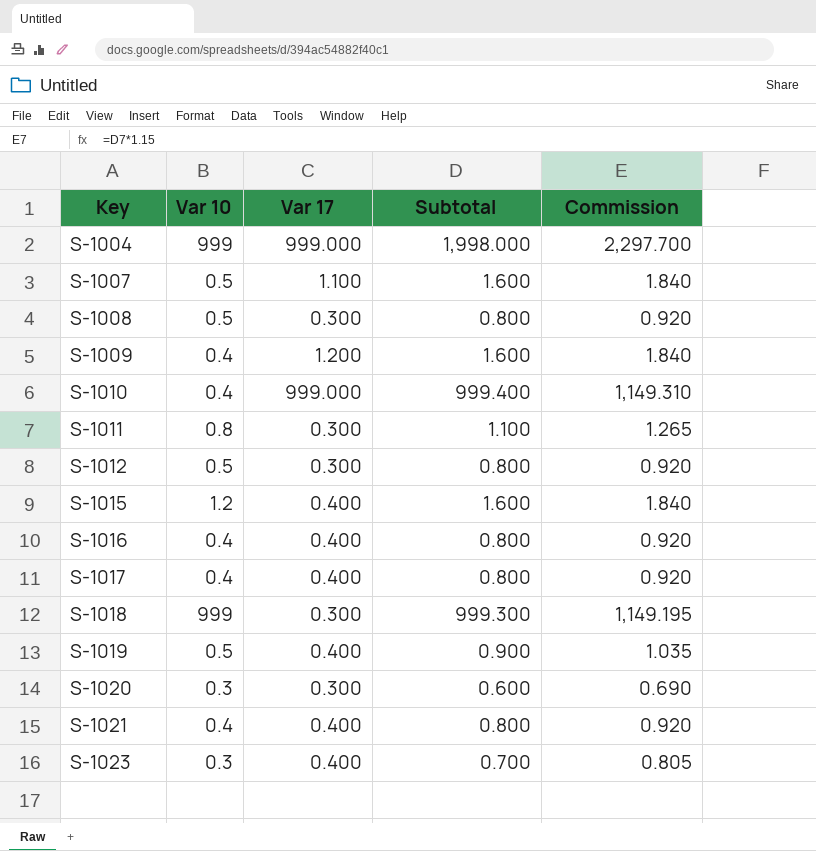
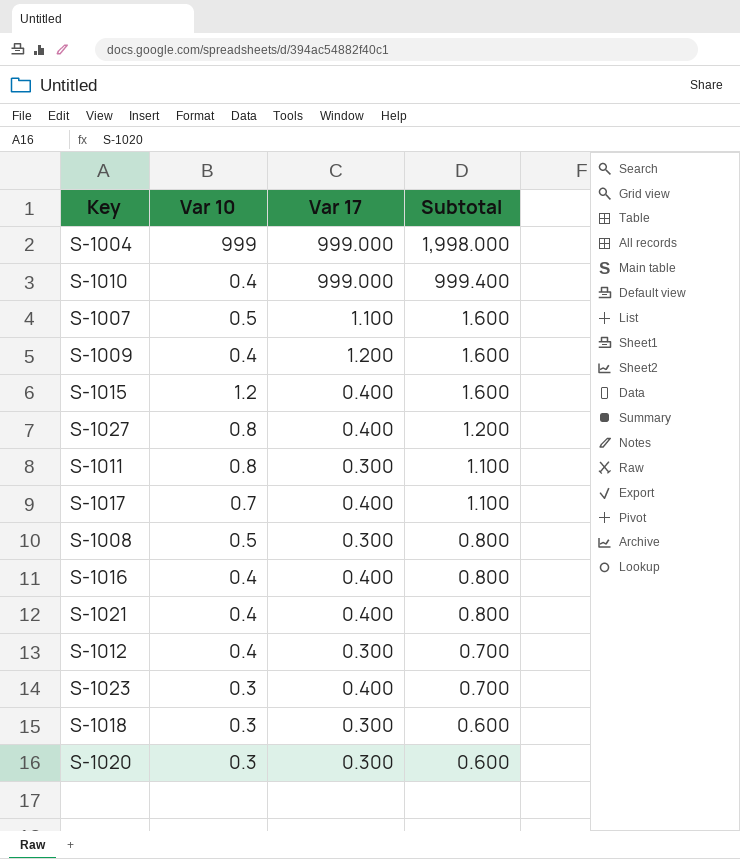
row order: Key ascending -> Subtotal descending
column Commission | formula: [Subtotal] * 1.15 -> none
row S-1019: 0.5 | 0.400 | 0.900 | 1.035 -> none
row S-1027: none -> 0.8 | 0.400 | 1.200
S-1017 | Var 10: 0.4 -> 0.7
S-1017 | Subtotal: 0.800 -> 1.100
S-1012 | Var 10: 0.5 -> 0.4
S-1012 | Subtotal: 0.800 -> 0.700
S-1018 | Var 10: 999 -> 0.3
S-1018 | Subtotal: 999.300 -> 0.600

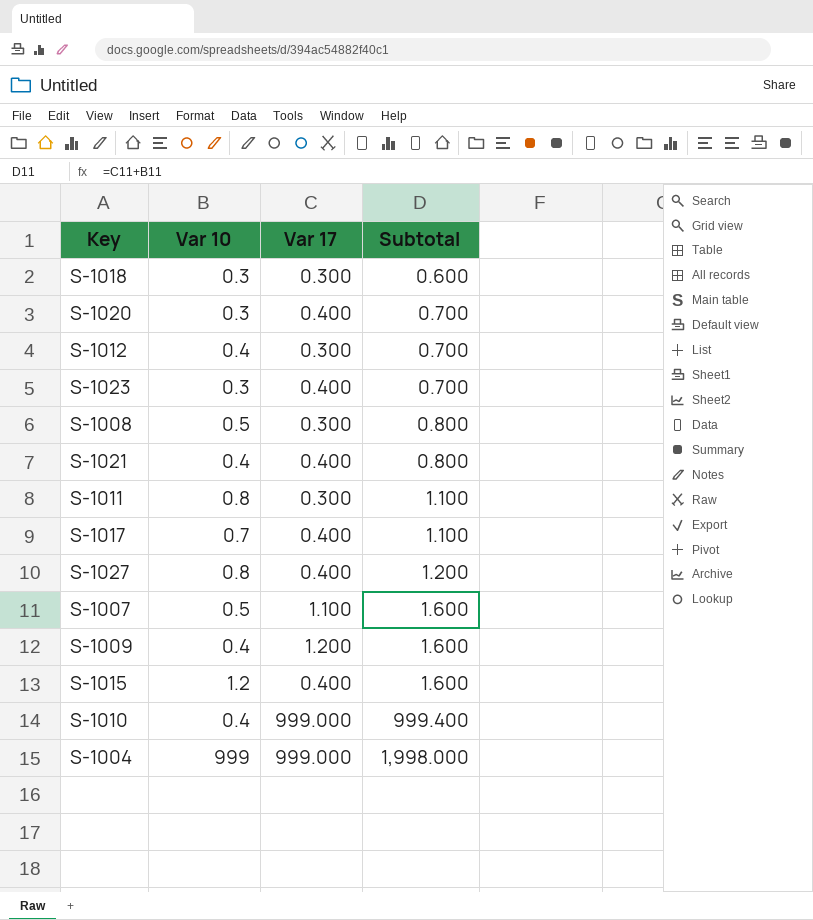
row order: Subtotal descending -> Subtotal ascending
row S-1016: 0.4 | 0.400 | 0.800 -> none
S-1020 | Var 17: 0.300 -> 0.400
S-1020 | Subtotal: 0.600 -> 0.700

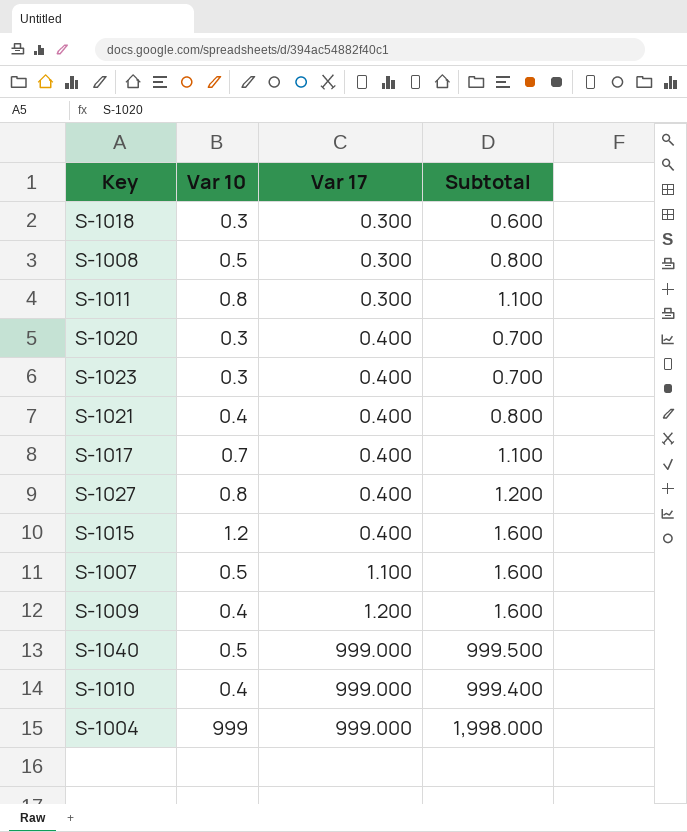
row order: Subtotal ascending -> Var 17 ascending
row S-1012: 0.4 | 0.300 | 0.700 -> none
row S-1040: none -> 0.5 | 999.000 | 999.500

